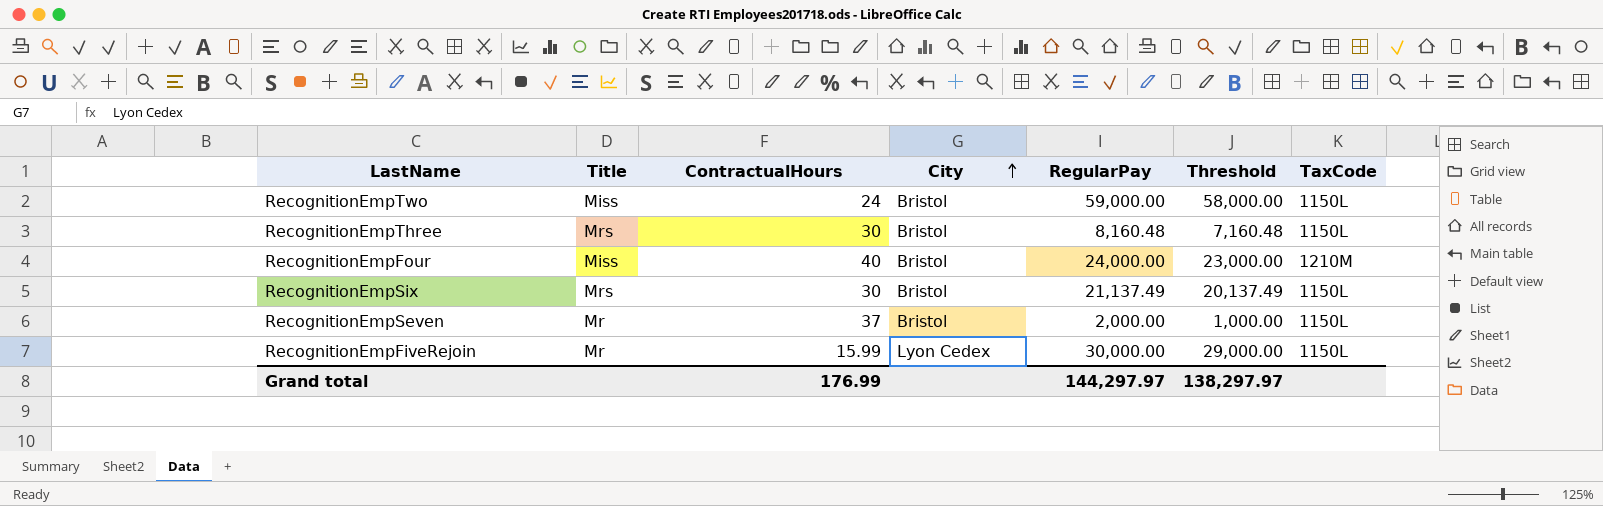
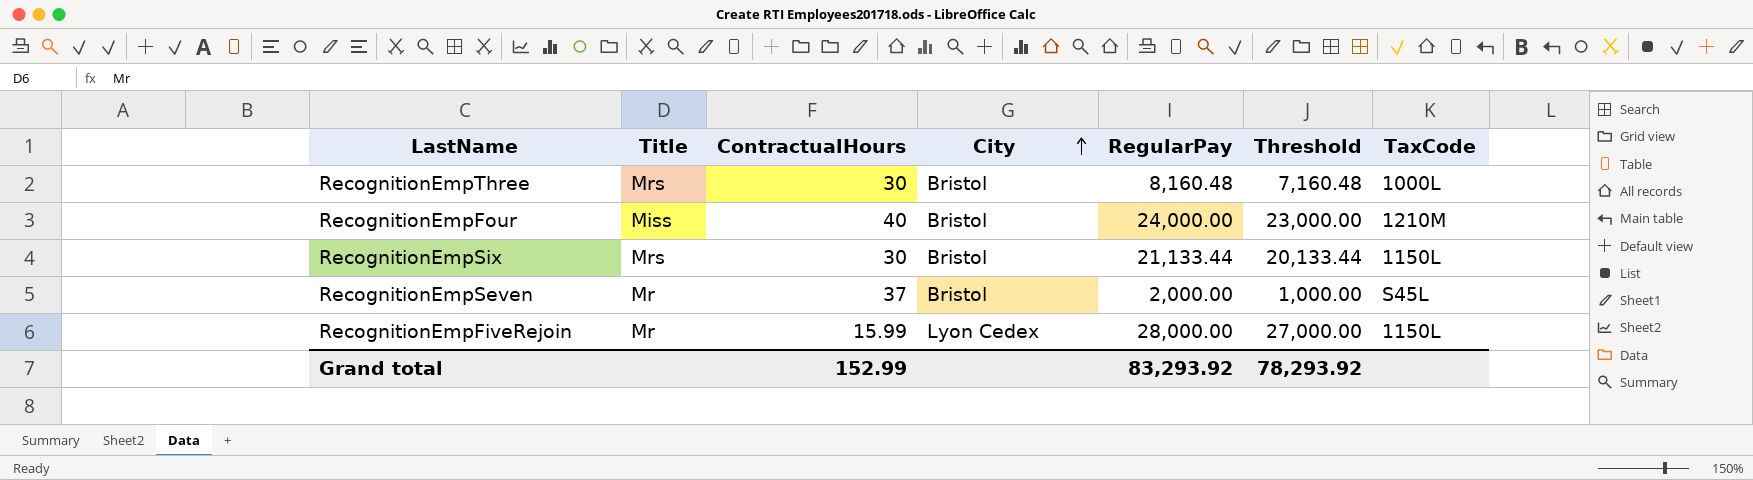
row RecognitionEmpTwo: Miss | 24 | Bristol | 59,000.00 | 58,000.00 | 1150L -> none
RecognitionEmpThree | TaxCode: 1150L -> 1000L
RecognitionEmpSix | RegularPay: 21,137.49 -> 21,133.44
RecognitionEmpSix | Threshold: 20,137.49 -> 20,133.44
RecognitionEmpSeven | TaxCode: 1150L -> S45L
RecognitionEmpFiveRejoin | RegularPay: 30,000.00 -> 28,000.00
RecognitionEmpFiveRejoin | Threshold: 29,000.00 -> 27,000.00
Grand total | ContractualHours: 176.99 -> 152.99
Grand total | RegularPay: 144,297.97 -> 83,293.92
Grand total | Threshold: 138,297.97 -> 78,293.92

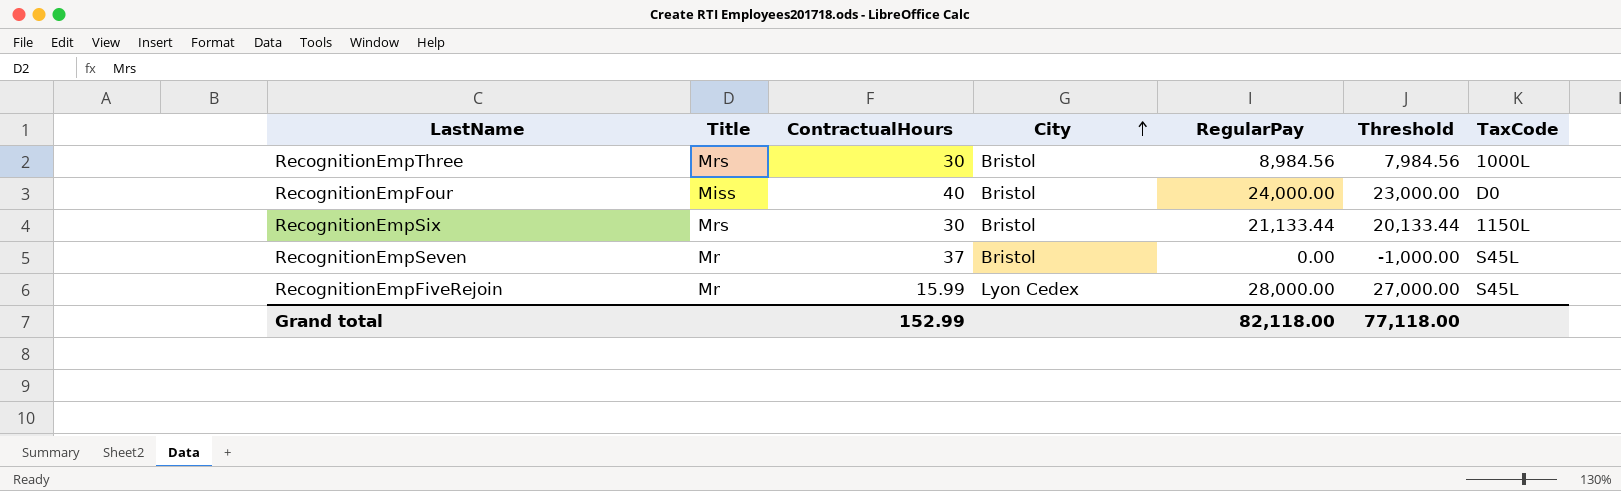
RecognitionEmpThree | RegularPay: 8,160.48 -> 8,984.56
RecognitionEmpThree | Threshold: 7,160.48 -> 7,984.56
RecognitionEmpFour | TaxCode: 1210M -> D0
RecognitionEmpSeven | RegularPay: 2,000.00 -> 0.00
RecognitionEmpSeven | Threshold: 1,000.00 -> -1,000.00
RecognitionEmpFiveRejoin | TaxCode: 1150L -> S45L
Grand total | RegularPay: 83,293.92 -> 82,118.00
Grand total | Threshold: 78,293.92 -> 77,118.00

